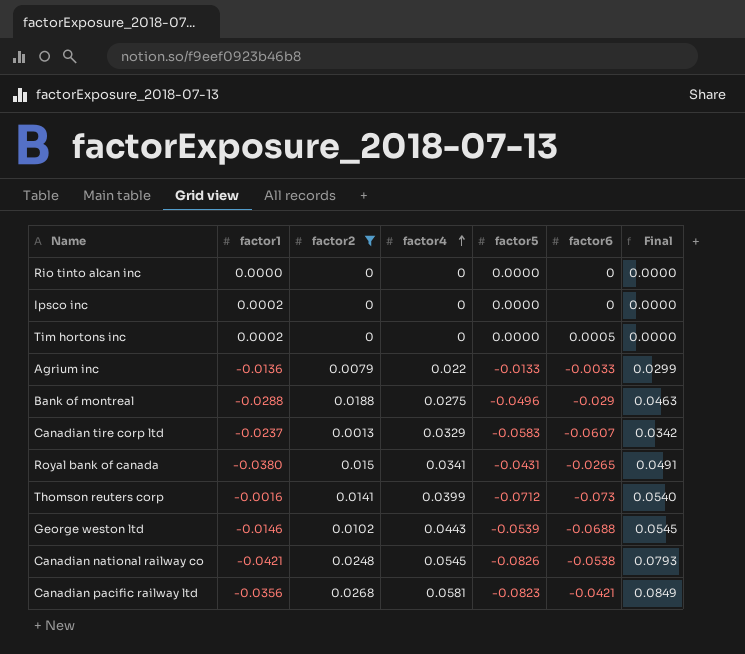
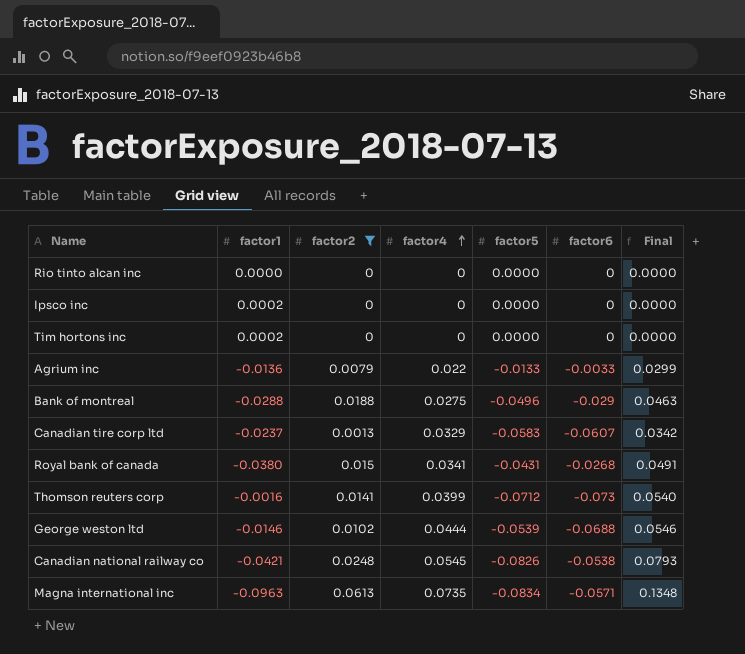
row Canadian pacific railway ltd: -0.0356 | 0.0268 | 0.0581 | -0.0823 | -0.0421 | 0.0849 -> none
Tim hortons inc | factor6: 0.0005 -> 0
Royal bank of canada | factor6: -0.0265 -> -0.0268
George weston ltd | factor4: 0.0443 -> 0.0444
George weston ltd | Final: 0.0545 -> 0.0546
row Magna international inc: none -> -0.0963 | 0.0613 | 0.0735 | -0.0834 | -0.0571 | 0.1348

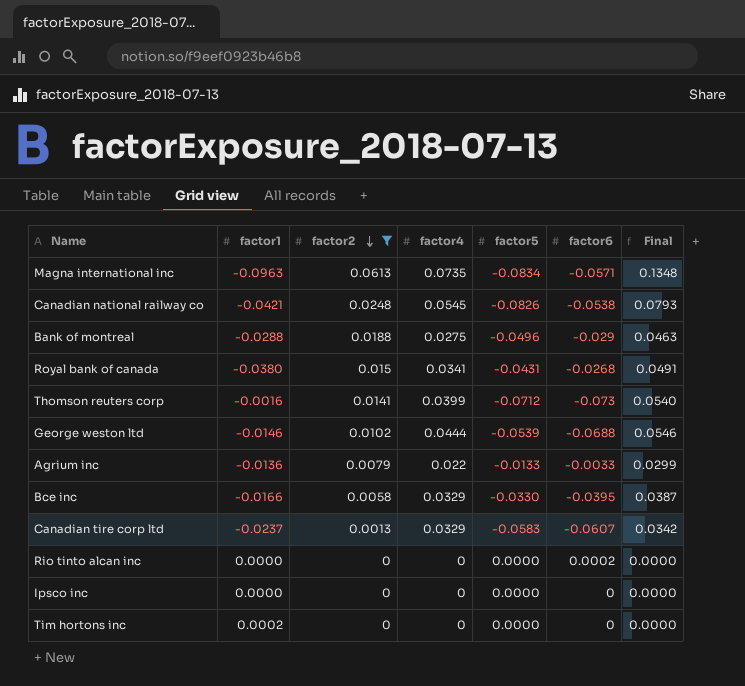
row order: factor4 ascending -> factor2 descending
row Bce inc: none -> -0.0166 | 0.0058 | 0.0329 | -0.0330 | -0.0395 | 0.0387
Rio tinto alcan inc | factor6: 0 -> 0.0002
Ipsco inc | factor1: 0.0002 -> 0.0000

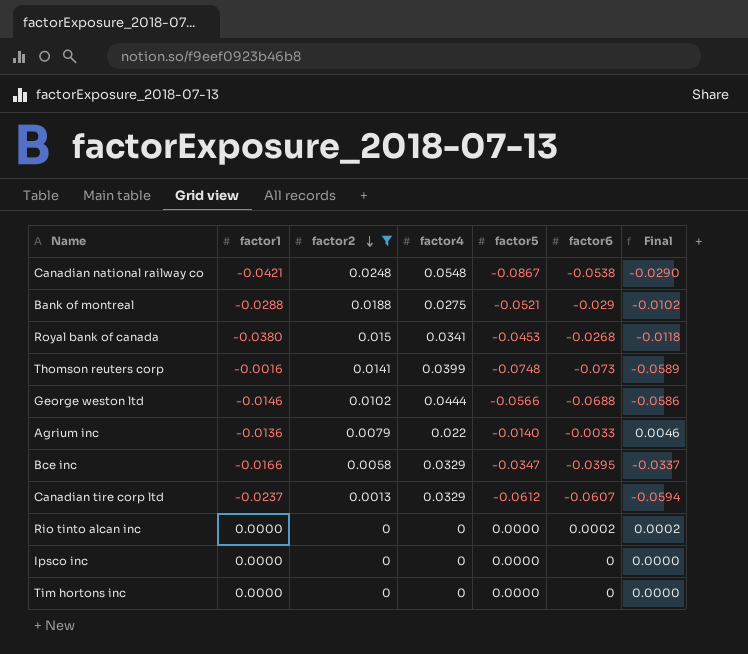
column Final | formula: [factor2] + [factor4] -> [factor2] + [factor6]
row Magna international inc: -0.0963 | 0.0613 | 0.0735 | -0.0834 | -0.0571 | 0.1348 -> none
Canadian national railway co | factor4: 0.0545 -> 0.0548
Canadian national railway co | factor5: -0.0826 -> -0.0867
Bank of montreal | factor5: -0.0496 -> -0.0521
Royal bank of canada | factor5: -0.0431 -> -0.0453
Thomson reuters corp | factor5: -0.0712 -> -0.0748
George weston ltd | factor5: -0.0539 -> -0.0566
Agrium inc | factor5: -0.0133 -> -0.0140
Bce inc | factor5: -0.0330 -> -0.0347
Canadian tire corp ltd | factor5: -0.0583 -> -0.0612
Tim hortons inc | factor1: 0.0002 -> 0.0000

